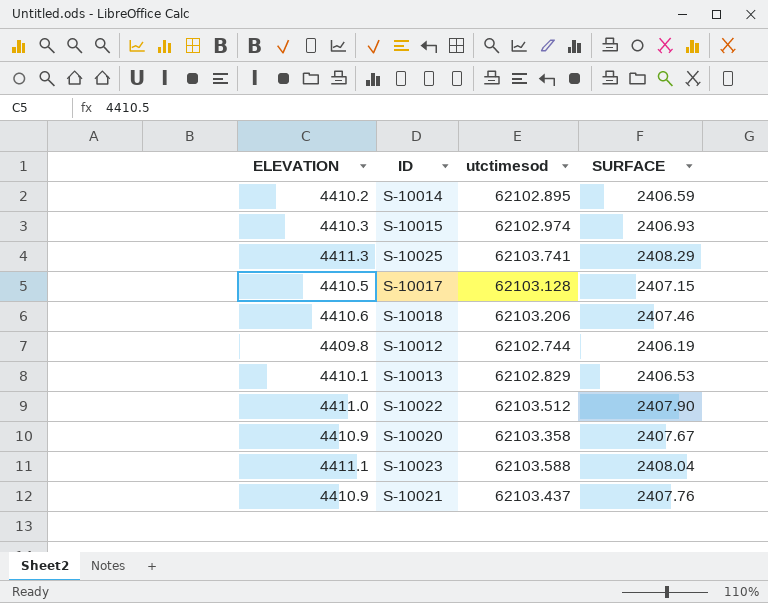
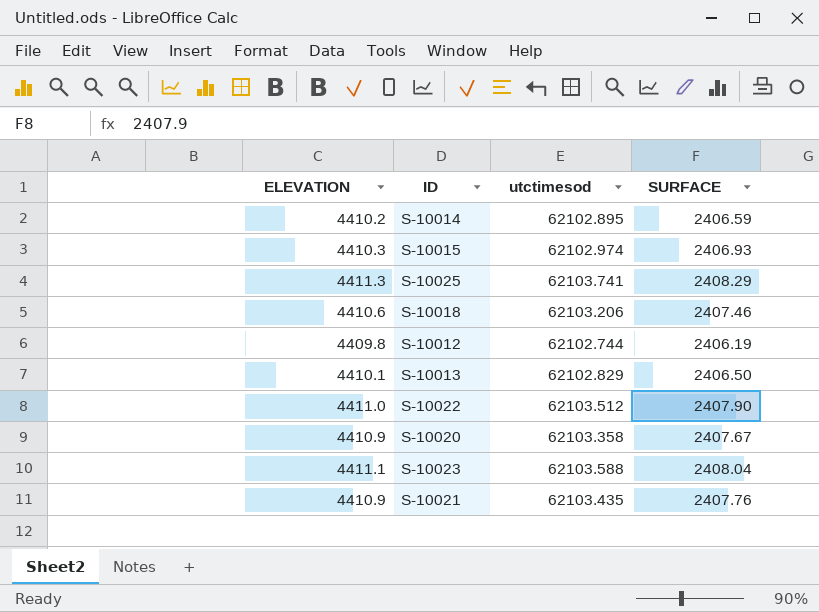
row S-10017: 4410.5 | 62103.128 | 2407.15 -> none
S-10013 | SURFACE: 2406.53 -> 2406.50
S-10021 | utctimesod: 62103.437 -> 62103.435

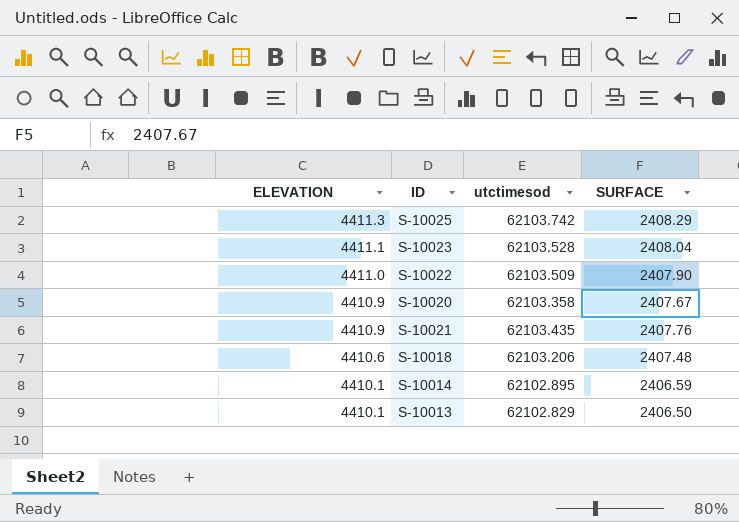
row order: none -> ELEVATION descending
row S-10015: 4410.3 | 62102.974 | 2406.93 -> none
row S-10012: 4409.8 | 62102.744 | 2406.19 -> none
S-10025 | utctimesod: 62103.741 -> 62103.742
S-10023 | utctimesod: 62103.588 -> 62103.528
S-10022 | utctimesod: 62103.512 -> 62103.509
S-10018 | SURFACE: 2407.46 -> 2407.48
S-10014 | ELEVATION: 4410.2 -> 4410.1

